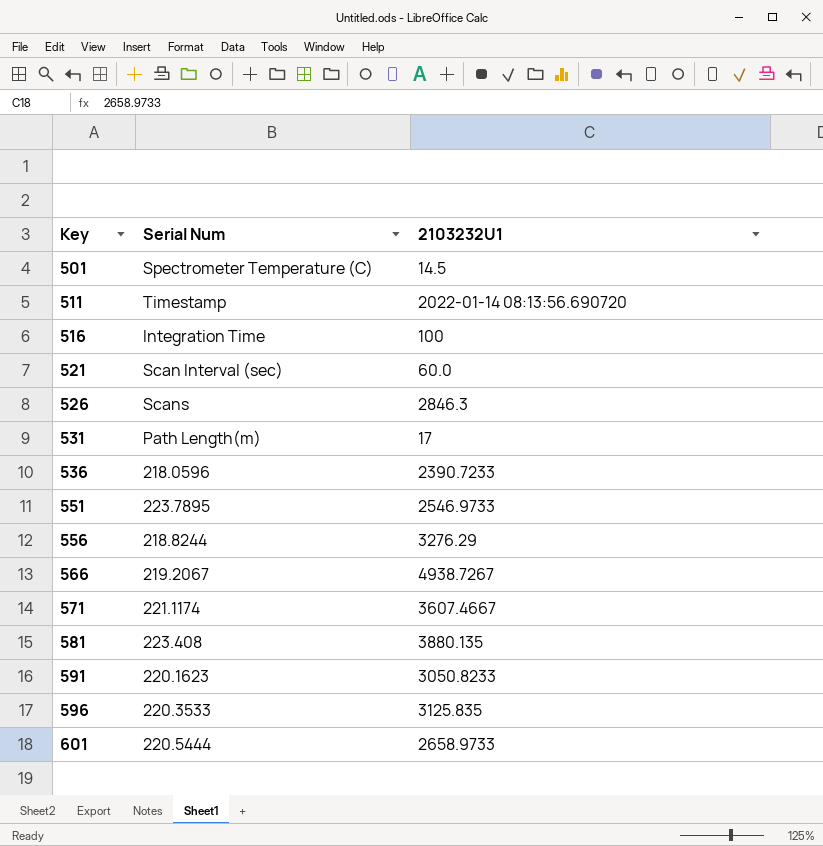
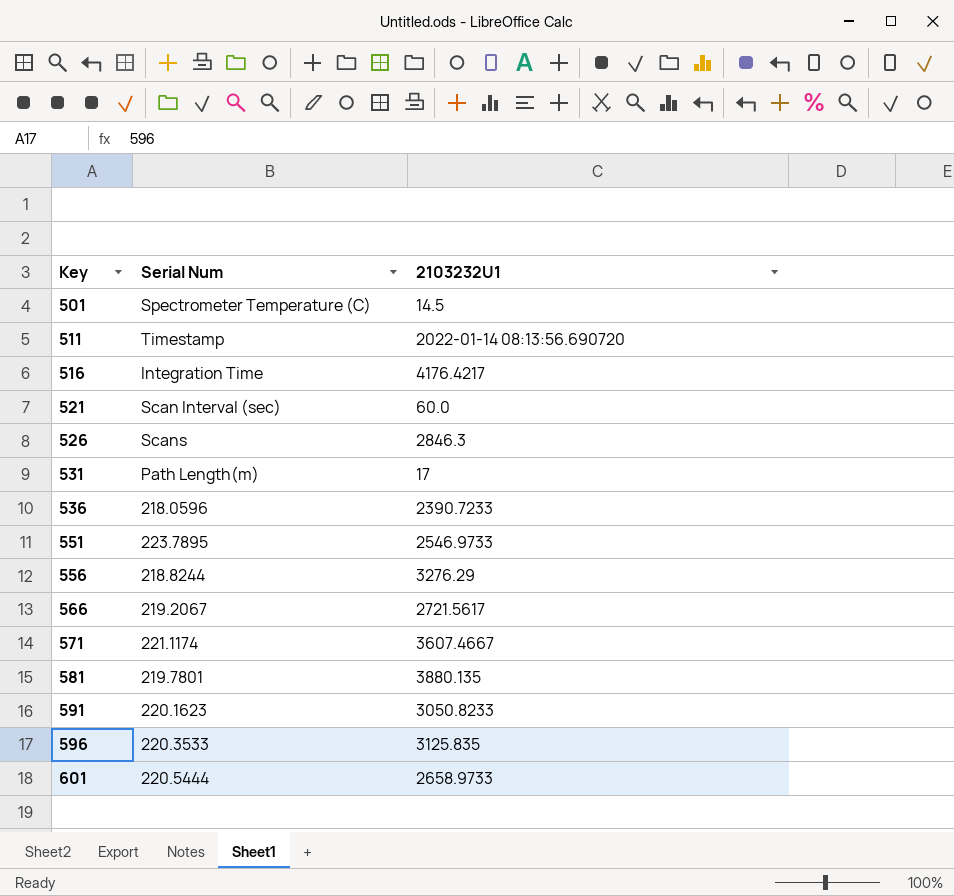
516 | 2103232U1: 100 -> 4176.4217
566 | 2103232U1: 4938.7267 -> 2721.5617
581 | Serial Num: 223.408 -> 219.7801

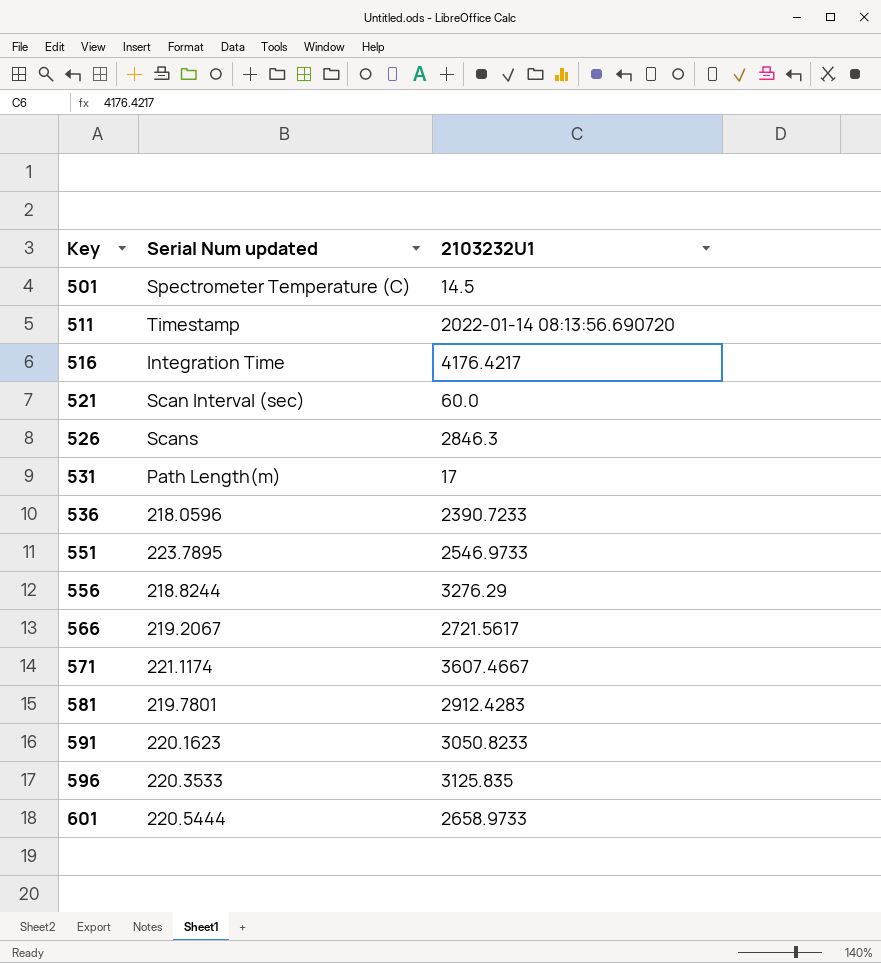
column name: Serial Num -> Serial Num updated
581 | 2103232U1: 3880.135 -> 2912.4283

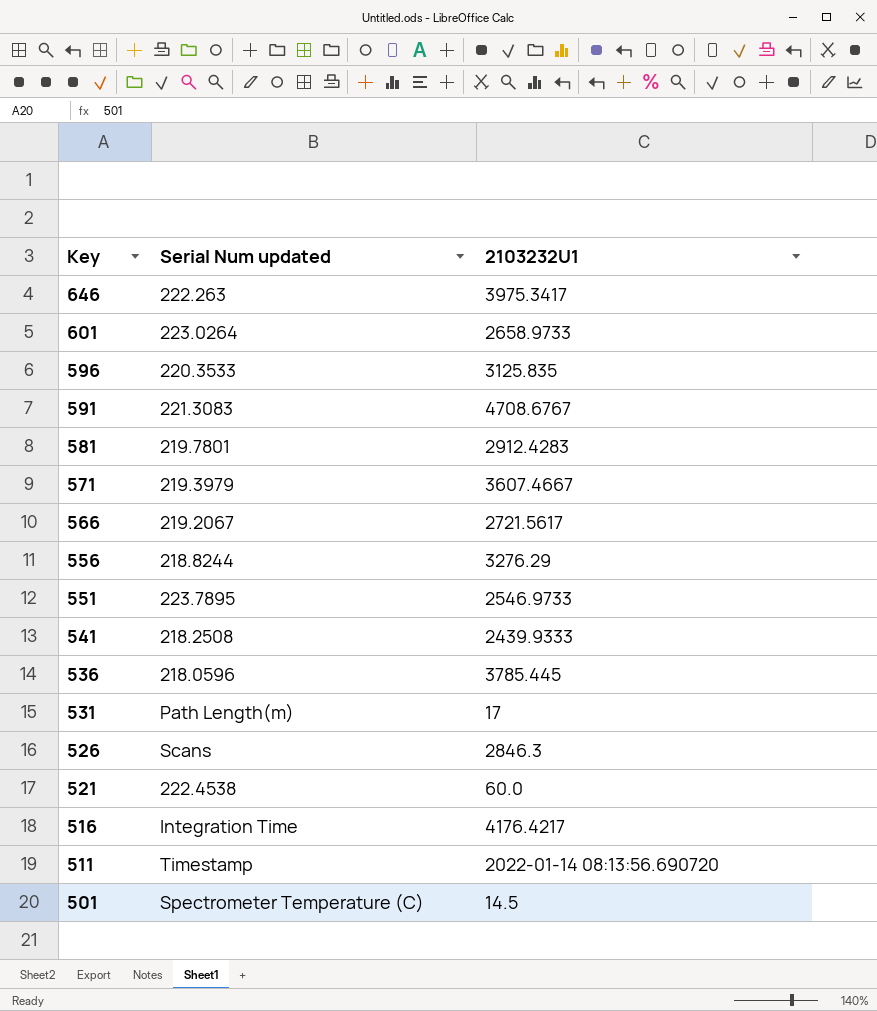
row order: Key ascending -> Key descending
row 646: none -> 222.263 | 3975.3417
601 | Serial Num updated: 220.5444 -> 223.0264
591 | Serial Num updated: 220.1623 -> 221.3083
591 | 2103232U1: 3050.8233 -> 4708.6767
571 | Serial Num updated: 221.1174 -> 219.3979
row 541: none -> 218.2508 | 2439.9333
536 | 2103232U1: 2390.7233 -> 3785.445
521 | Serial Num updated: Scan Interval (sec) -> 222.4538

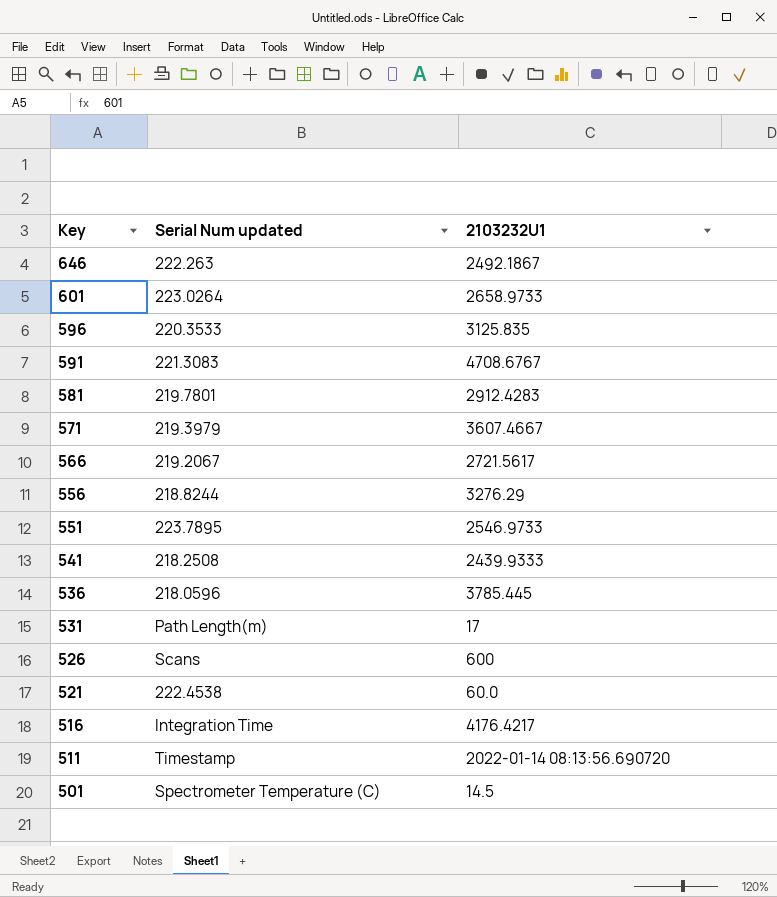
646 | 2103232U1: 3975.3417 -> 2492.1867
526 | 2103232U1: 2846.3 -> 600

